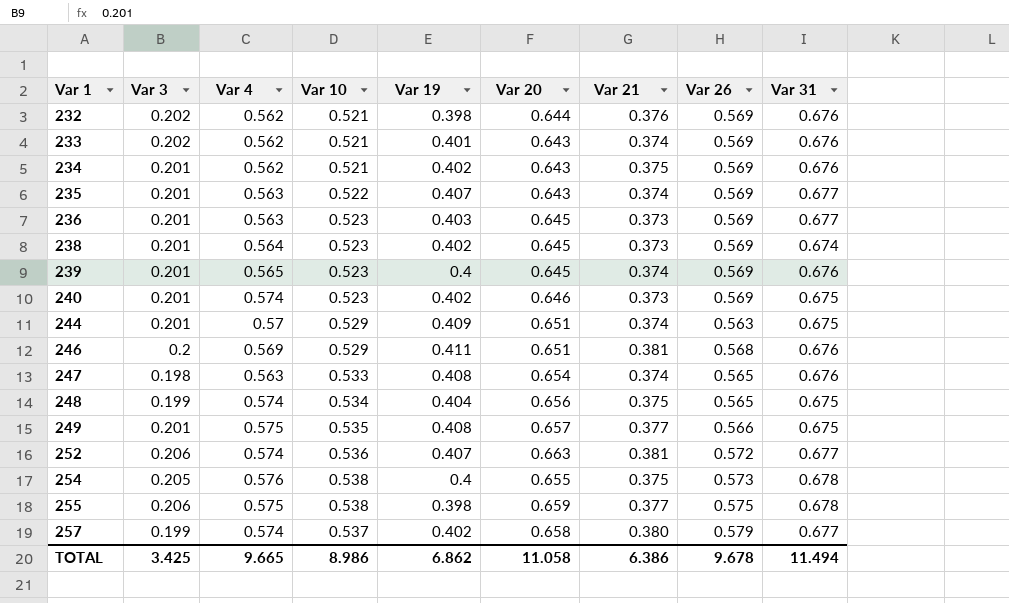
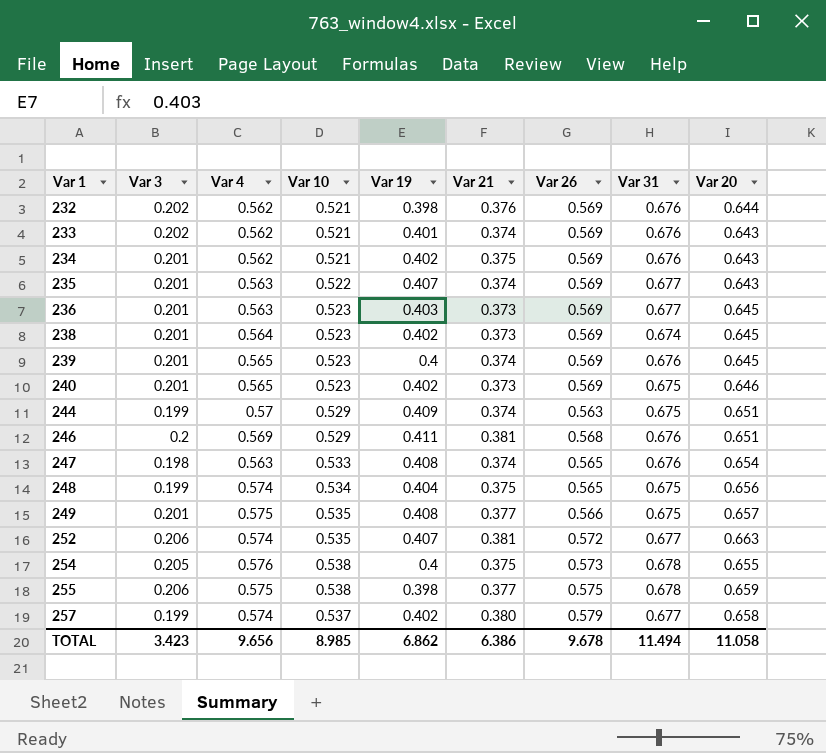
column Var 20 | position: 6 -> 9
240 | Var 4: 0.574 -> 0.565
244 | Var 3: 0.201 -> 0.199
252 | Var 10: 0.536 -> 0.535
TOTAL | Var 3: 3.425 -> 3.423
TOTAL | Var 4: 9.665 -> 9.656
TOTAL | Var 10: 8.986 -> 8.985

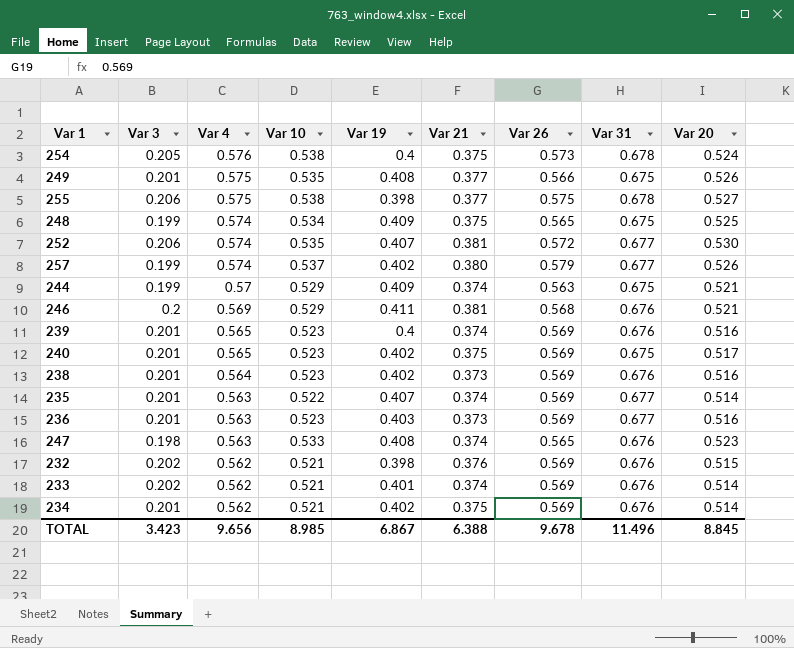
row order: Var 1 ascending -> Var 4 descending
254 | Var 20: 0.655 -> 0.524
249 | Var 20: 0.657 -> 0.526
255 | Var 20: 0.659 -> 0.527
248 | Var 19: 0.404 -> 0.409
248 | Var 20: 0.656 -> 0.525
252 | Var 20: 0.663 -> 0.530
257 | Var 20: 0.658 -> 0.526
244 | Var 20: 0.651 -> 0.521
246 | Var 20: 0.651 -> 0.521
239 | Var 20: 0.645 -> 0.516
240 | Var 21: 0.373 -> 0.375
240 | Var 20: 0.646 -> 0.517
238 | Var 31: 0.674 -> 0.676
238 | Var 20: 0.645 -> 0.516
235 | Var 20: 0.643 -> 0.514
236 | Var 20: 0.645 -> 0.516
247 | Var 20: 0.654 -> 0.523
232 | Var 20: 0.644 -> 0.515
233 | Var 20: 0.643 -> 0.514
234 | Var 20: 0.643 -> 0.514
TOTAL | Var 19: 6.862 -> 6.867
TOTAL | Var 21: 6.386 -> 6.388
TOTAL | Var 31: 11.494 -> 11.496
TOTAL | Var 20: 11.058 -> 8.845

